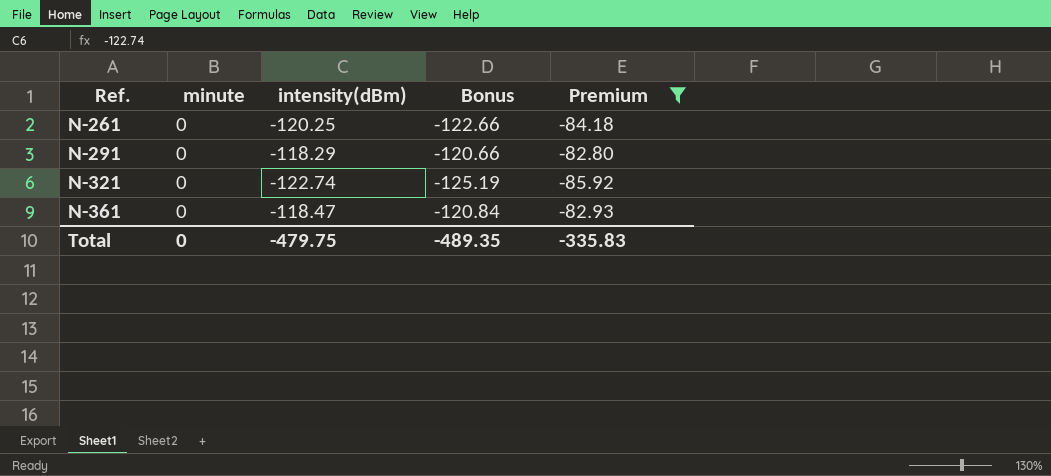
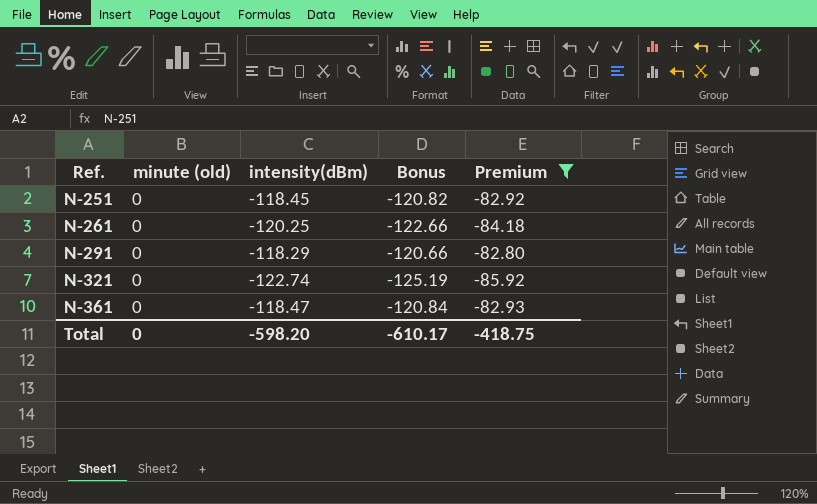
column name: minute -> minute (old)
row N-251: none -> 0 | -118.45 | -120.82 | -82.92
Total | intensity(dBm): -479.75 -> -598.20
Total | Bonus: -489.35 -> -610.17
Total | Premium: -335.83 -> -418.75

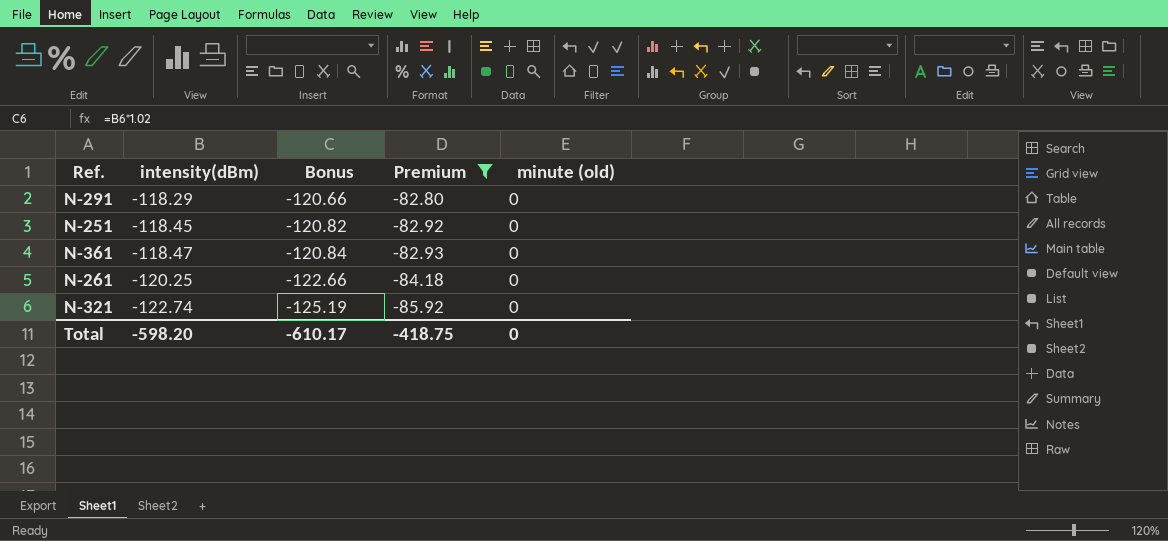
row order: Ref. ascending -> intensity(dBm) descending
column minute (old) | position: 2 -> 5

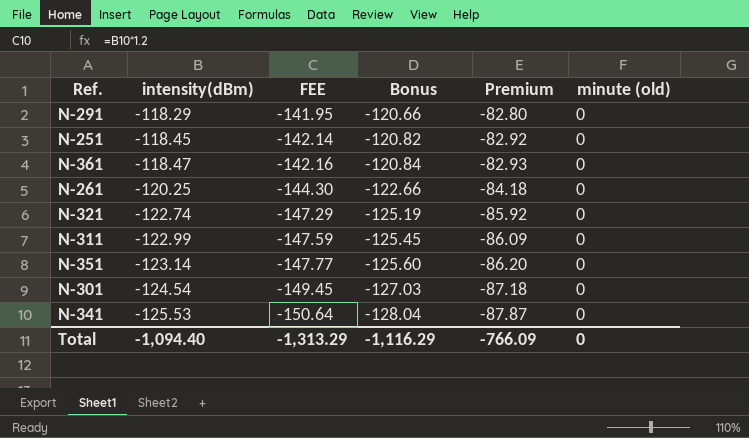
filter: Premium >= -85.92 -> none
column FEE | formula: none -> [intensity(dBm)] * 1.2
Total | intensity(dBm): -598.20 -> -1,094.40
Total | Bonus: -610.17 -> -1,116.29
Total | Premium: -418.75 -> -766.09

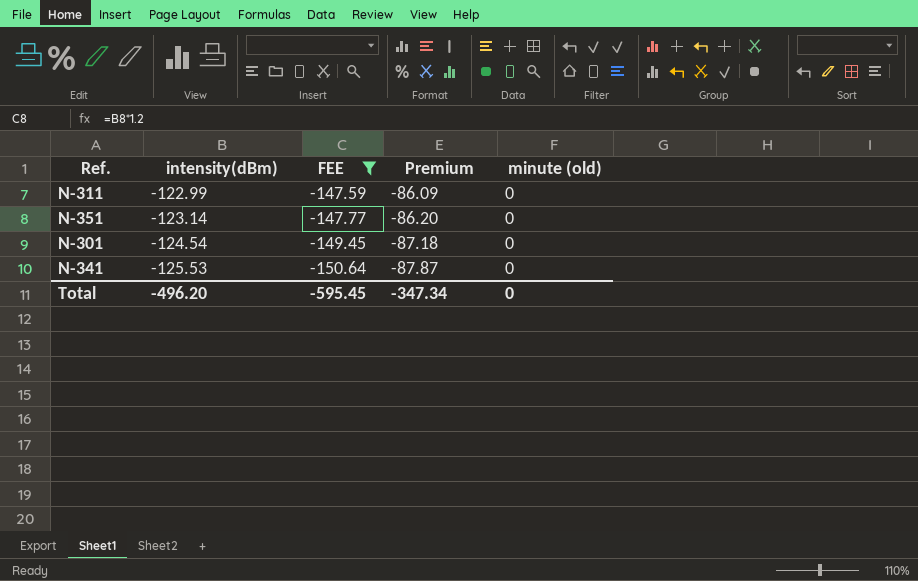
filter: none -> FEE <= -147.59
column Bonus | formula: [intensity(dBm)] * 1.02 -> none
Total | intensity(dBm): -1,094.40 -> -496.20
Total | FEE: -1,313.29 -> -595.45
Total | Premium: -766.09 -> -347.34

